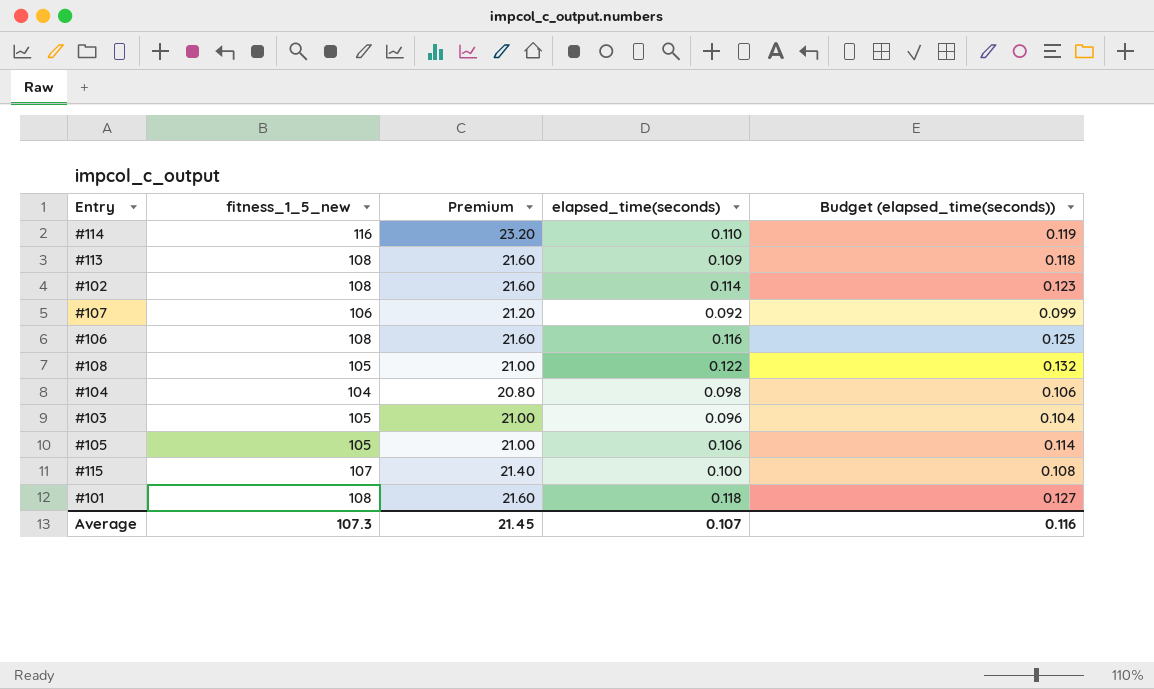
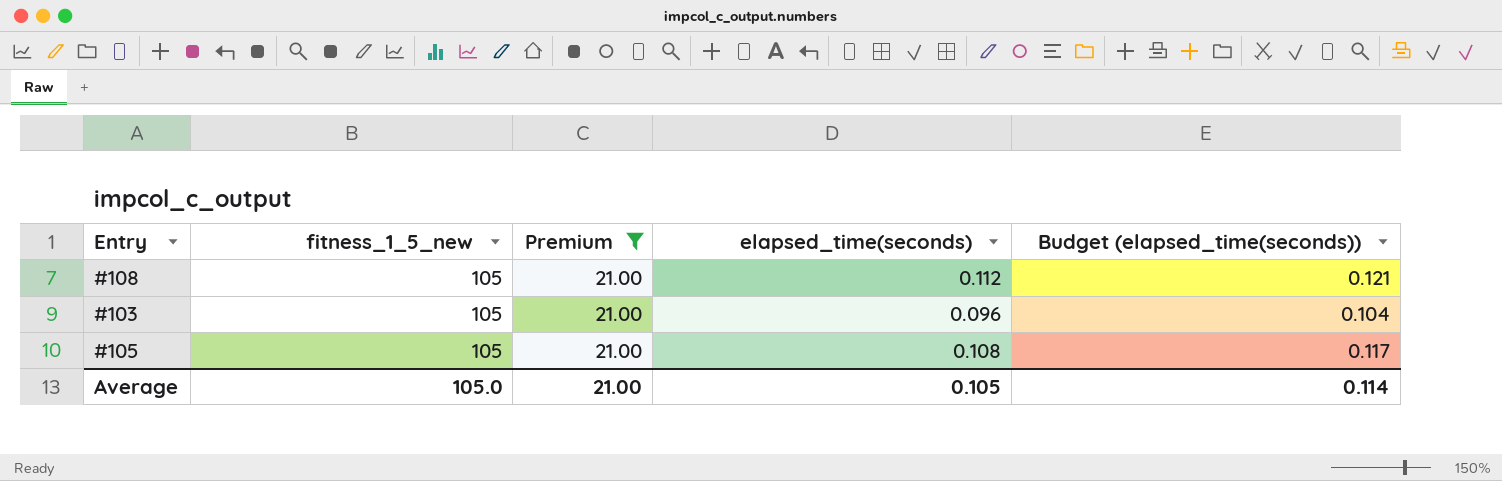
filter: none -> Premium = 21.00
#108 | elapsed_time(seconds): 0.122 -> 0.112
#108 | Budget (elapsed_time(seconds)): 0.132 -> 0.121
#105 | elapsed_time(seconds): 0.106 -> 0.108
#105 | Budget (elapsed_time(seconds)): 0.114 -> 0.117
Average | fitness_1_5_new: 107.3 -> 105.0
Average | Premium: 21.45 -> 21.00
Average | elapsed_time(seconds): 0.107 -> 0.105
Average | Budget (elapsed_time(seconds)): 0.116 -> 0.114

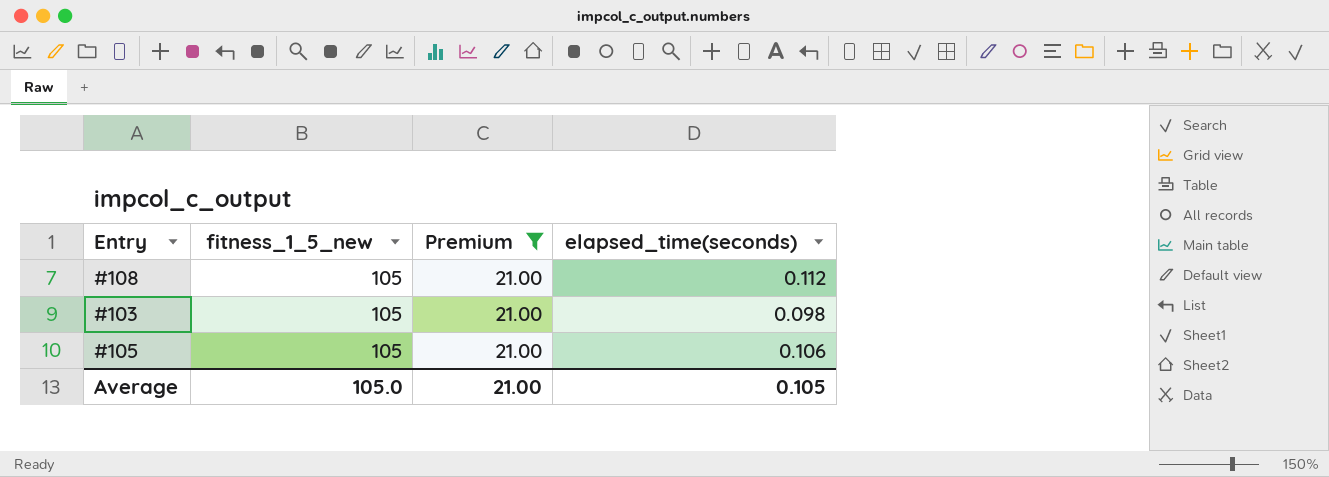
column Budget (elapsed_time(seconds)) | formula: [elapsed_time(seconds)] * 1.08 -> none
#103 | elapsed_time(seconds): 0.096 -> 0.098
#105 | elapsed_time(seconds): 0.108 -> 0.106

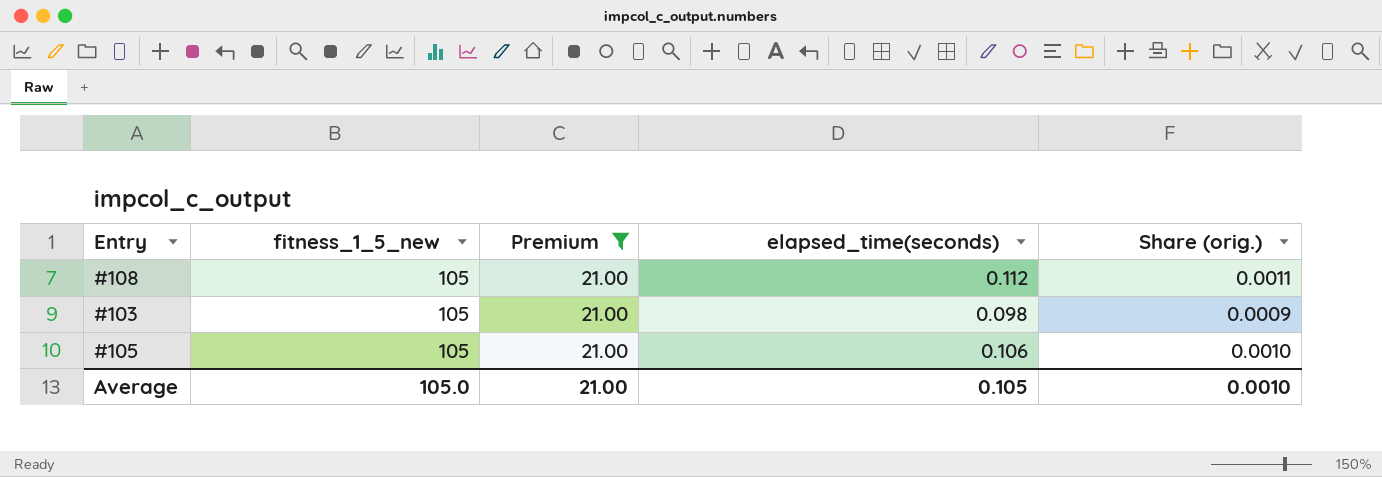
column Share (orig.) | formula: none -> [elapsed_time(seconds)] / [fitness_1_5_new]

